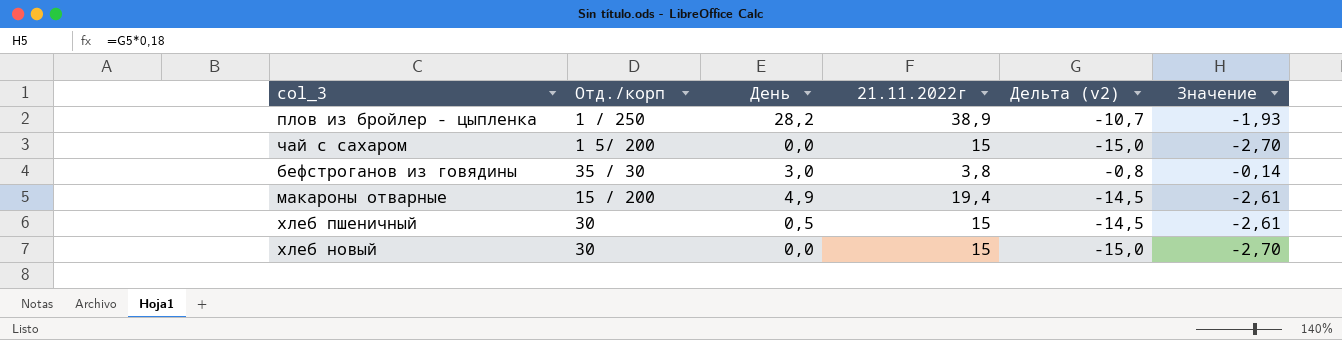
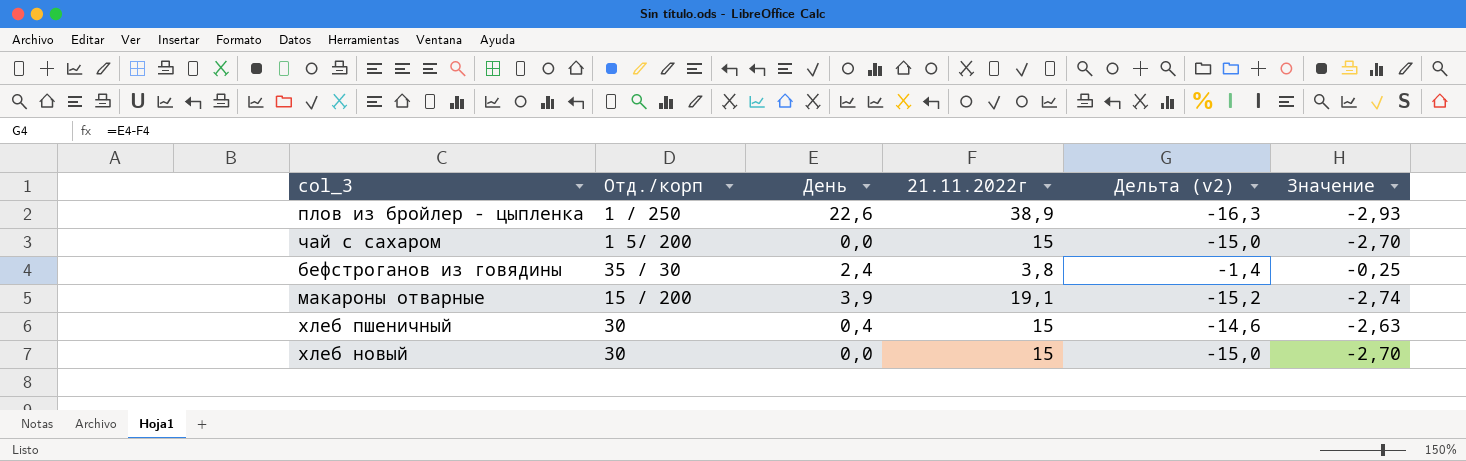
плов из бройлер - цыпленка | День: 28,2 -> 22,6
плов из бройлер - цыпленка | Дельта (v2): -10,7 -> -16,3
плов из бройлер - цыпленка | Значение: -1,93 -> -2,93
бефстроганов из говядины | День: 3,0 -> 2,4
бефстроганов из говядины | Дельта (v2): -0,8 -> -1,4
бефстроганов из говядины | Значение: -0,14 -> -0,25
макароны отварные | День: 4,9 -> 3,9
макароны отварные | 21.11.2022г: 19,4 -> 19,1
макароны отварные | Дельта (v2): -14,5 -> -15,2
макароны отварные | Значение: -2,61 -> -2,74
хлеб пшеничный | День: 0,5 -> 0,4
хлеб пшеничный | Дельта (v2): -14,5 -> -14,6
хлеб пшеничный | Значение: -2,61 -> -2,63

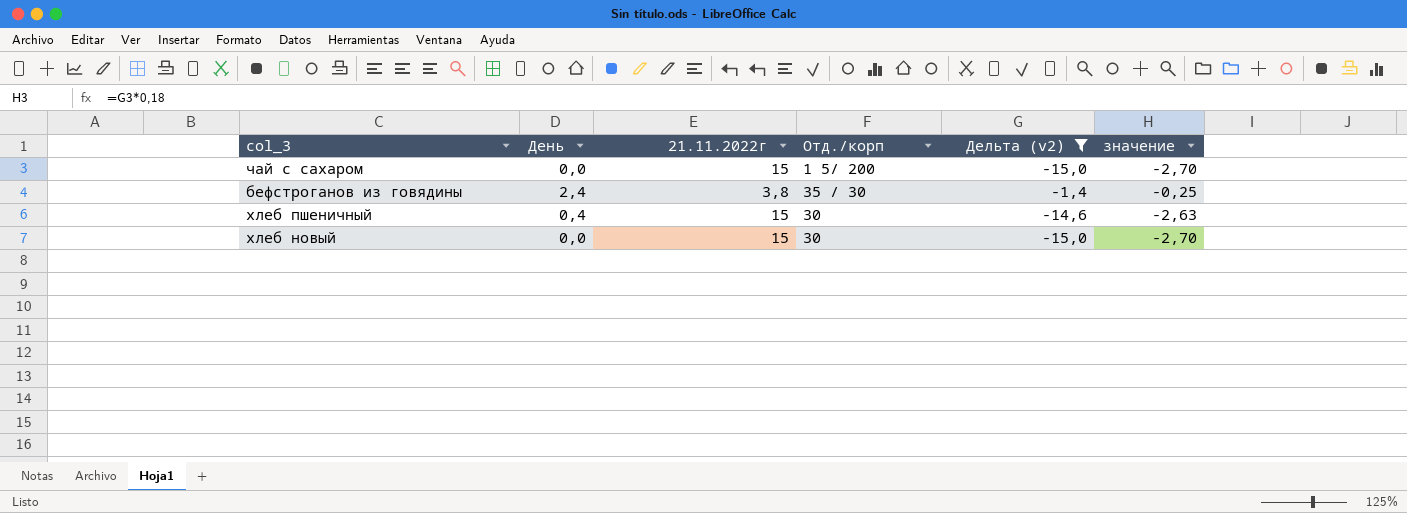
filter: none -> Дельта (v2) >= -15,0
column Отд./корп | position: 2 -> 4
column name: Значение -> значение

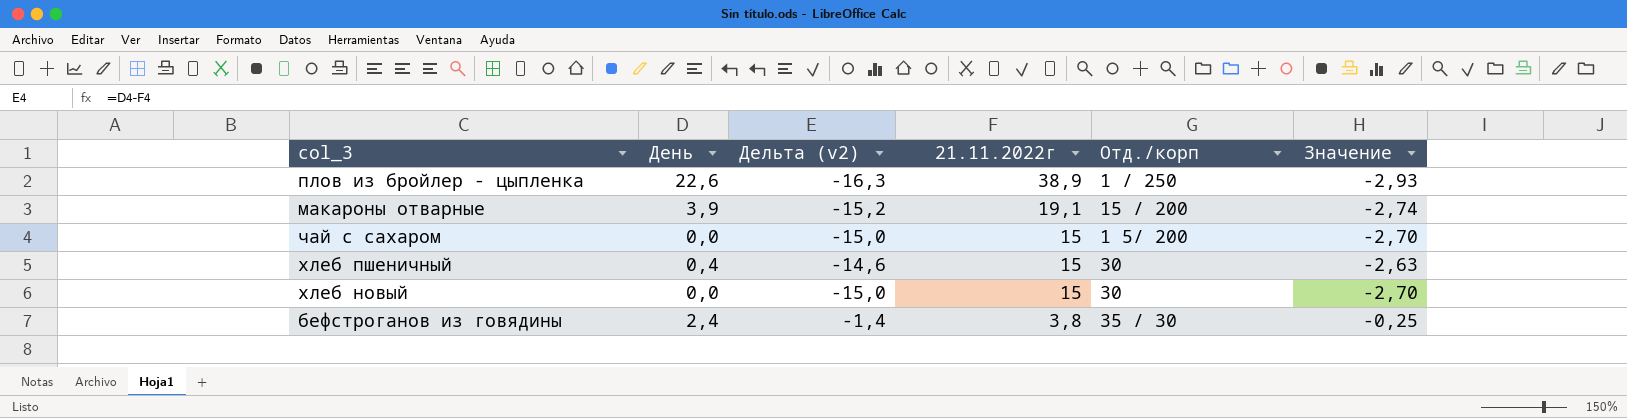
filter: Дельта (v2) >= -15,0 -> none
row order: none -> 21.11.2022г descending
column Дельта (v2) | position: 5 -> 3
column name: значение -> Значение

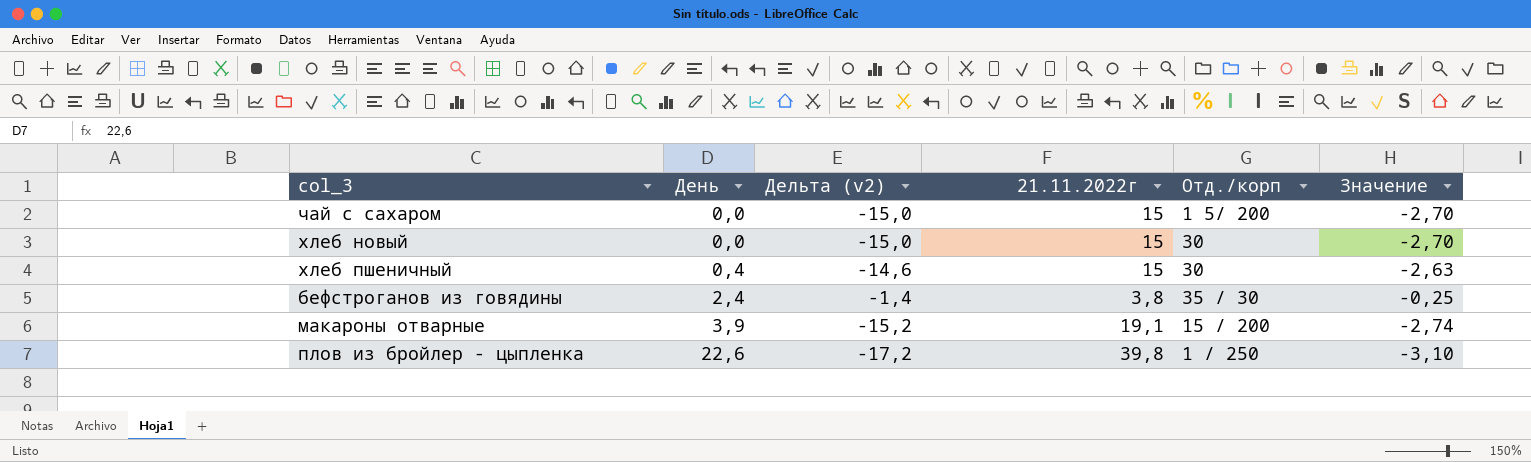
row order: 21.11.2022г descending -> День ascending
плов из бройлер - цыпленка | Дельта (v2): -16,3 -> -17,2
плов из бройлер - цыпленка | 21.11.2022г: 38,9 -> 39,8
плов из бройлер - цыпленка | Значение: -2,93 -> -3,10

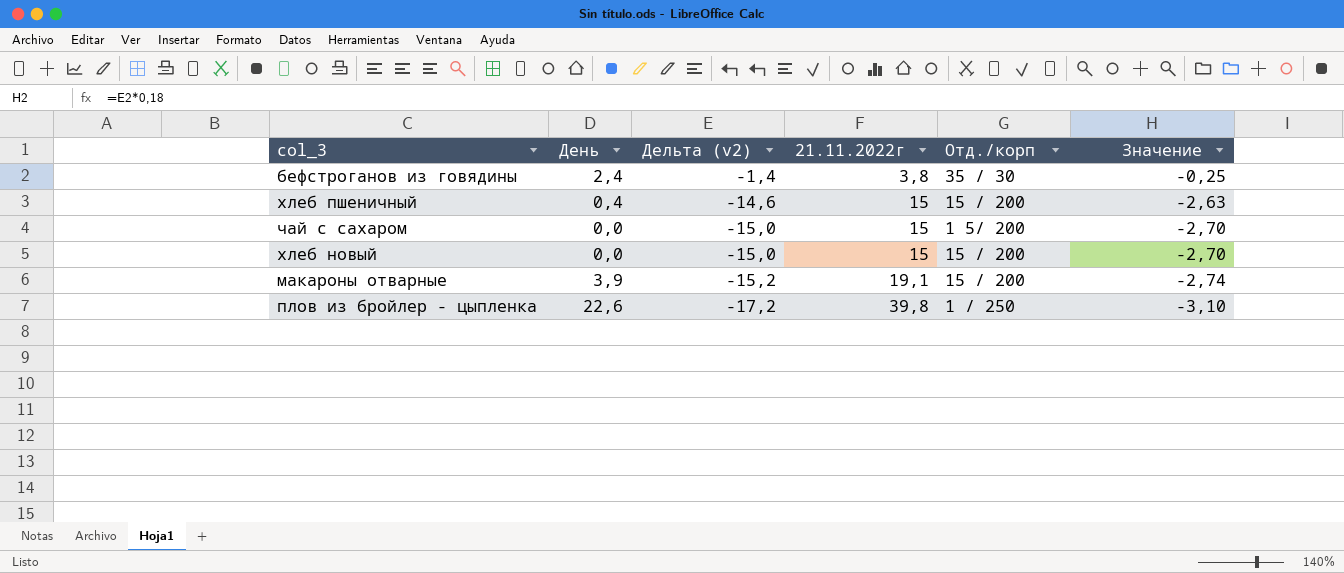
row order: День ascending -> Дельта (v2) descending
хлеб пшеничный | Отд./корп: 30 -> 15 / 200
хлеб новый | Отд./корп: 30 -> 15 / 200

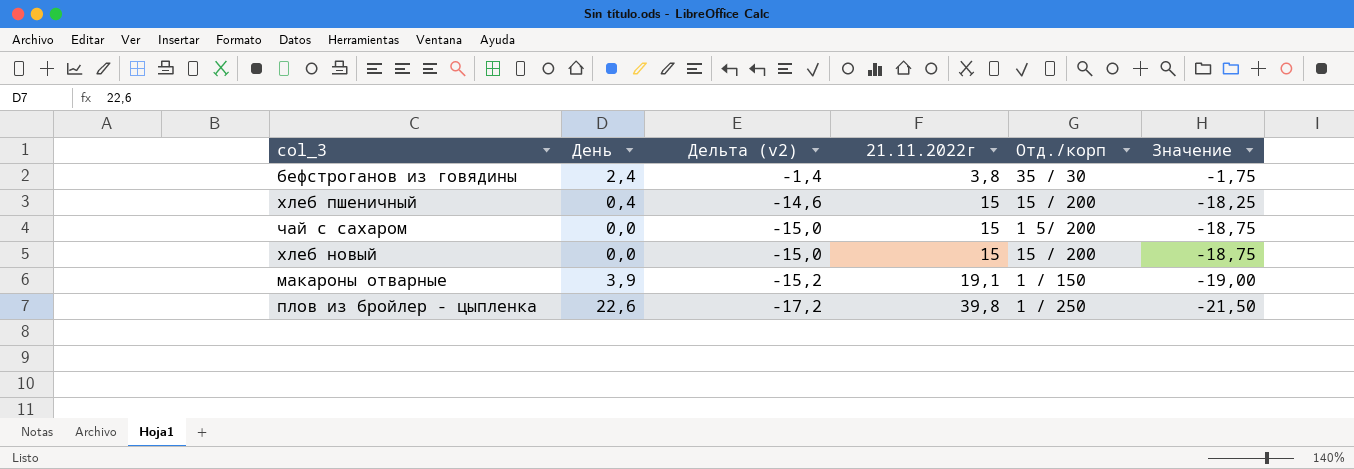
column Значение | formula: [Дельта (v2)] * 0,18 -> [Дельта (v2)] * 1,25
макароны отварные | Отд./корп: 15 / 200 -> 1 / 150

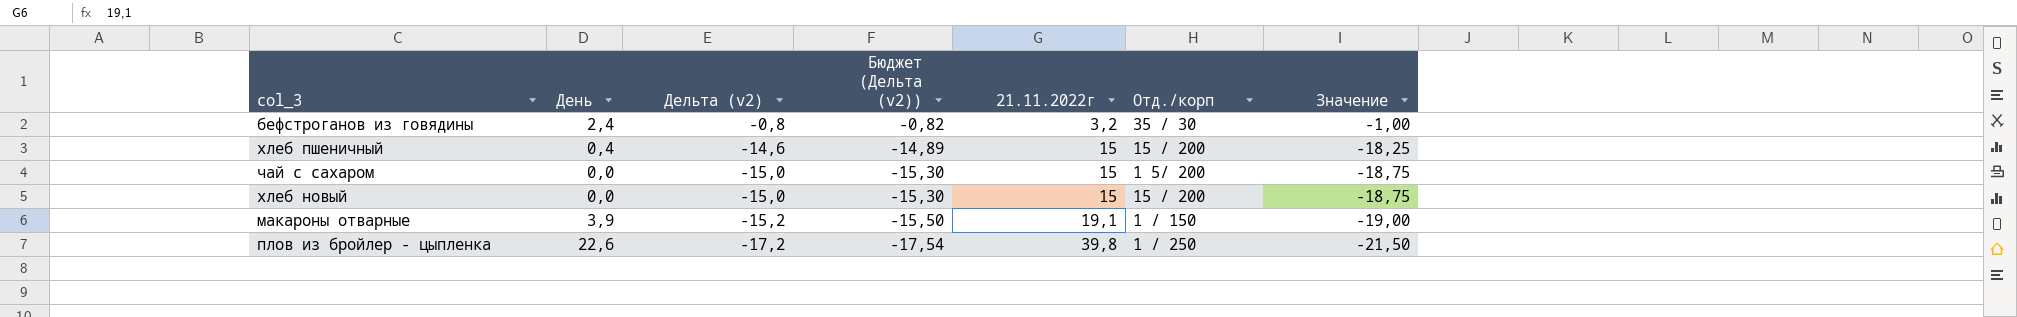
column Бюджет (Дельта (v2)) | formula: none -> [Дельта (v2)] * 1,02
бефстроганов из говядины | Дельта (v2): -1,4 -> -0,8
бефстроганов из говядины | 21.11.2022г: 3,8 -> 3,2
бефстроганов из говядины | Значение: -1,75 -> -1,00

